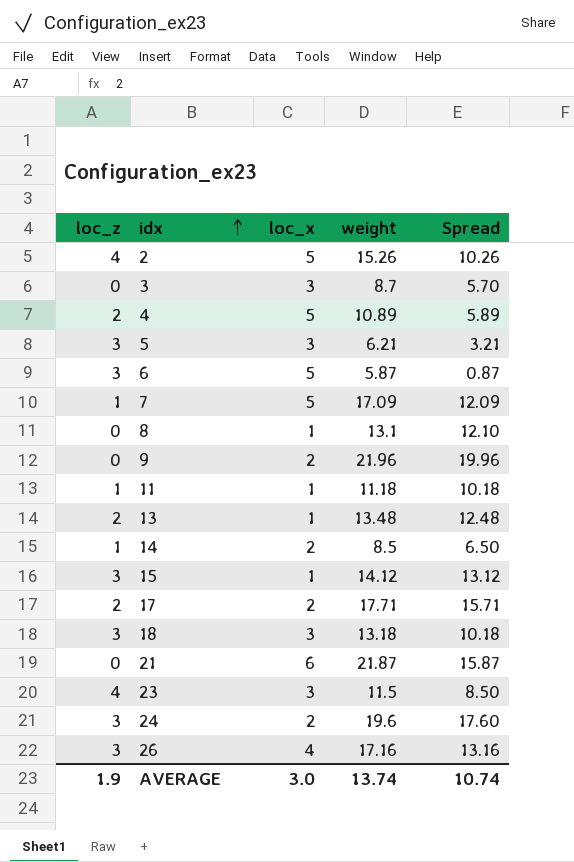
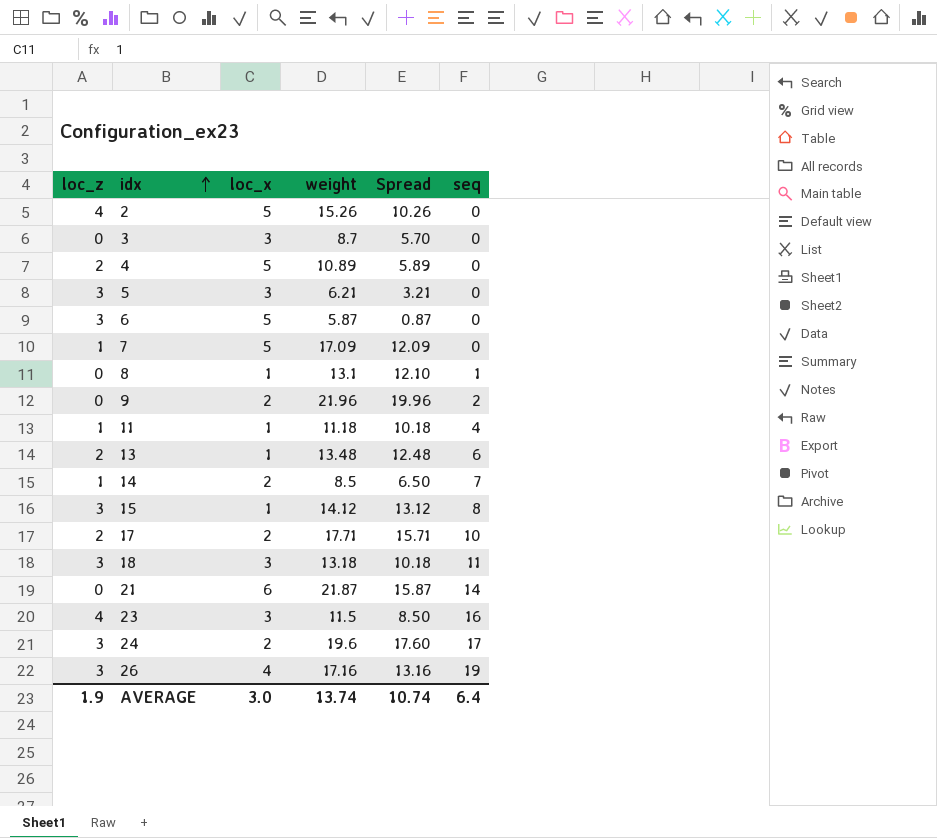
column seq | position: none -> 6

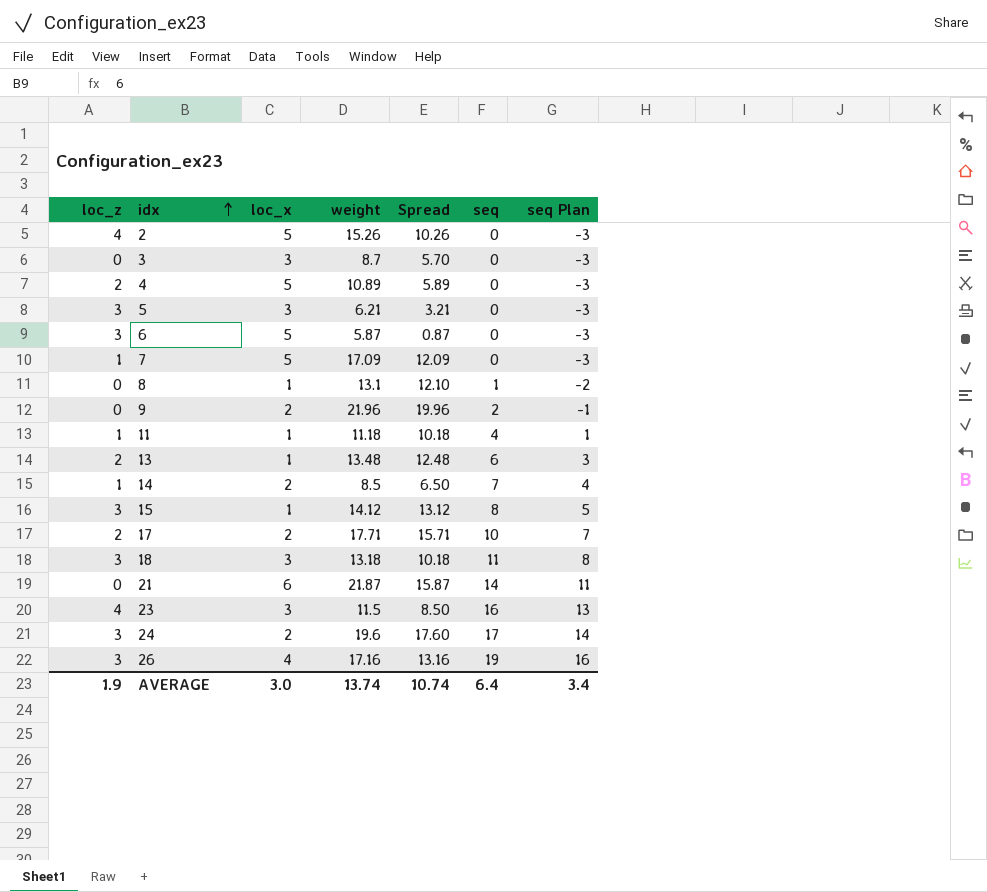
column seq Plan | formula: none -> [seq] - 3

